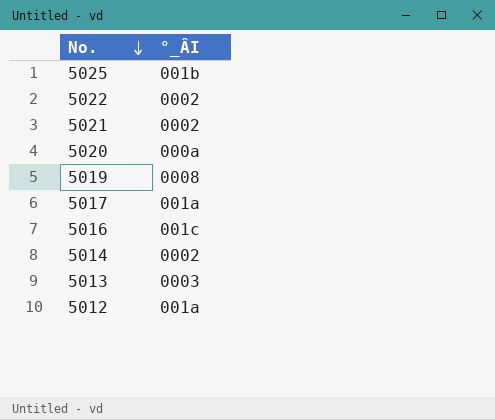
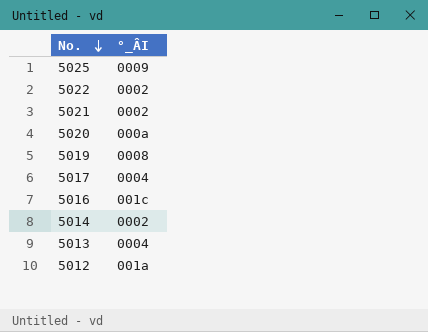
5025 | °_ÂI: 001b -> 0009
5017 | °_ÂI: 001a -> 0004
5013 | °_ÂI: 0003 -> 0004

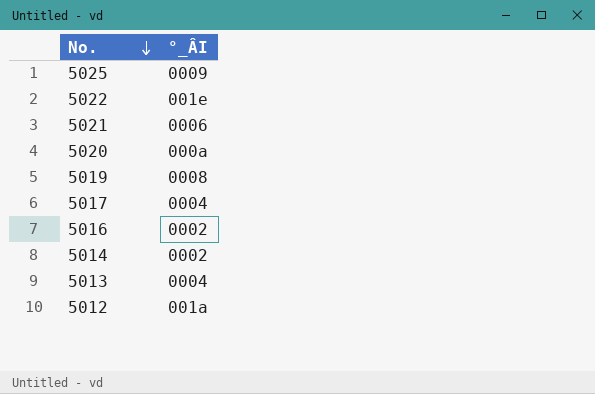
5022 | °_ÂI: 0002 -> 001e
5021 | °_ÂI: 0002 -> 0006
5016 | °_ÂI: 001c -> 0002

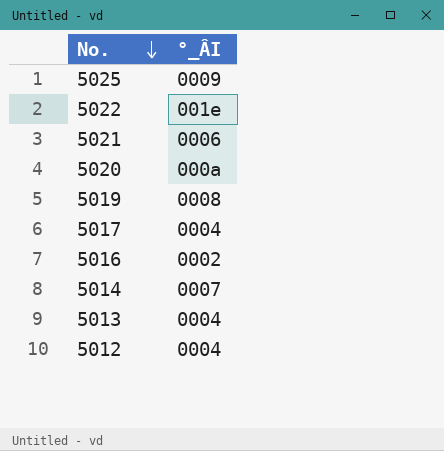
5014 | °_ÂI: 0002 -> 0007
5012 | °_ÂI: 001a -> 0004

